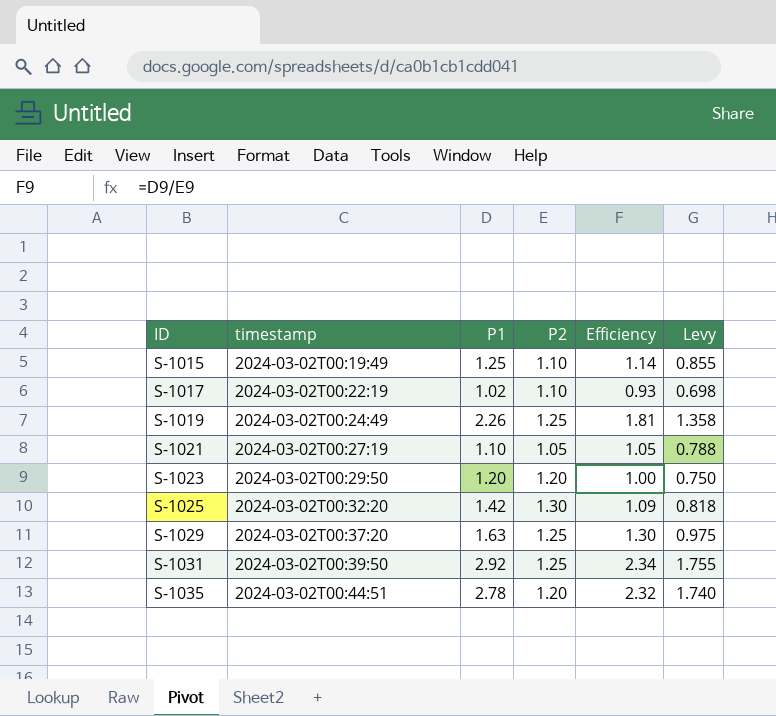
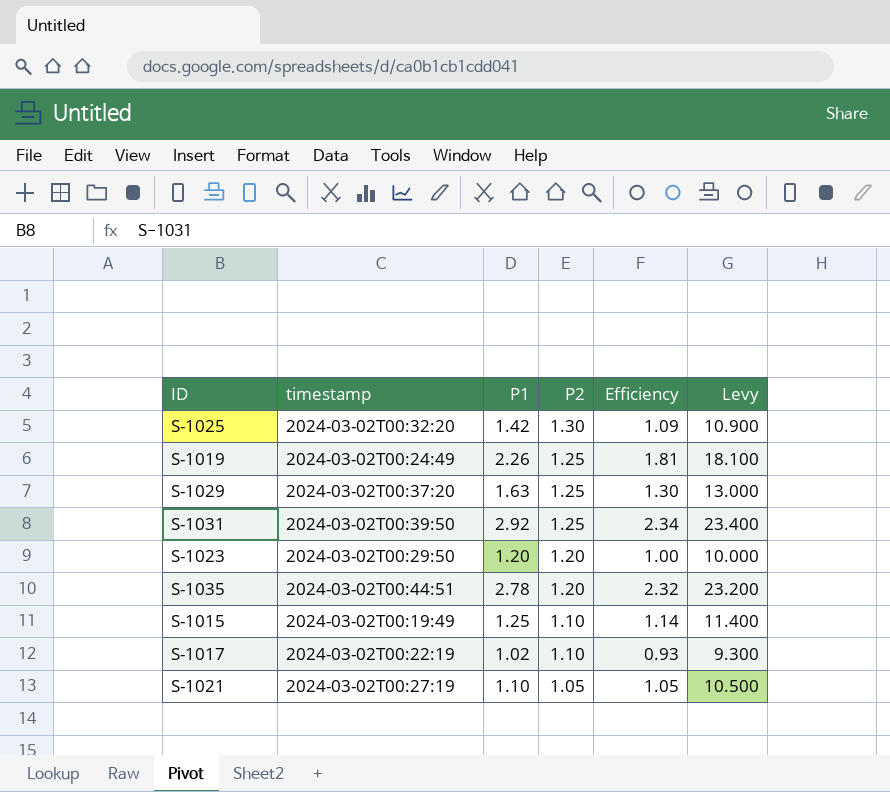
row order: ID ascending -> P2 descending
column Levy | formula: [Efficiency] * 0.75 -> [Efficiency] * 10

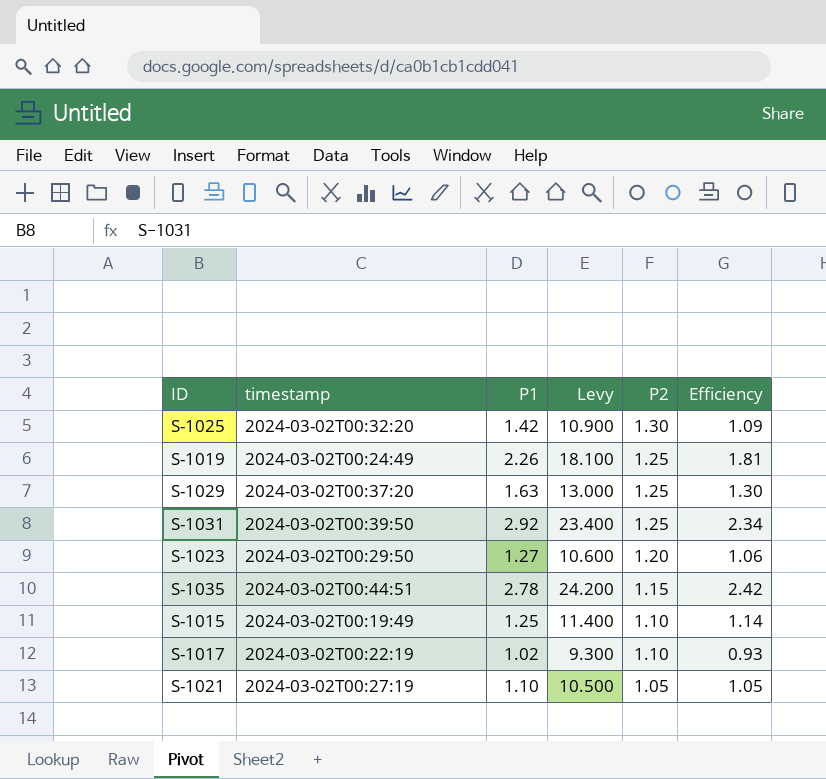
column Levy | position: 6 -> 4
S-1023 | P1: 1.20 -> 1.27
S-1023 | Levy: 10.000 -> 10.600
S-1023 | Efficiency: 1.00 -> 1.06
S-1035 | Levy: 23.200 -> 24.200
S-1035 | P2: 1.20 -> 1.15
S-1035 | Efficiency: 2.32 -> 2.42

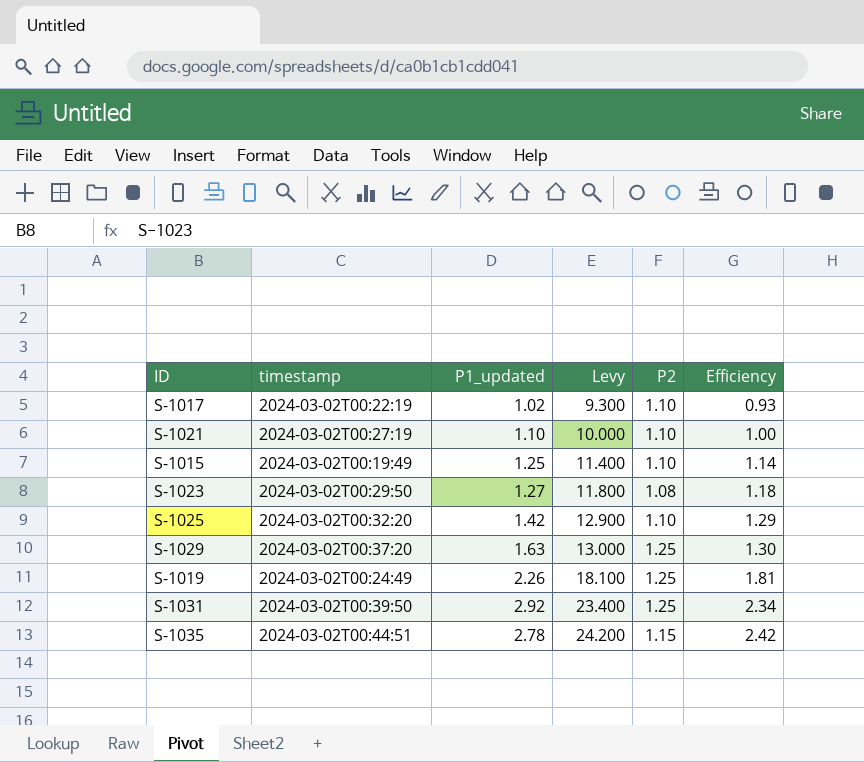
row order: P2 descending -> Levy ascending
column name: P1 -> P1_updated
S-1021 | Levy: 10.500 -> 10.000
S-1021 | P2: 1.05 -> 1.10
S-1021 | Efficiency: 1.05 -> 1.00
S-1023 | Levy: 10.600 -> 11.800
S-1023 | P2: 1.20 -> 1.08
S-1023 | Efficiency: 1.06 -> 1.18
S-1025 | Levy: 10.900 -> 12.900
S-1025 | P2: 1.30 -> 1.10
S-1025 | Efficiency: 1.09 -> 1.29

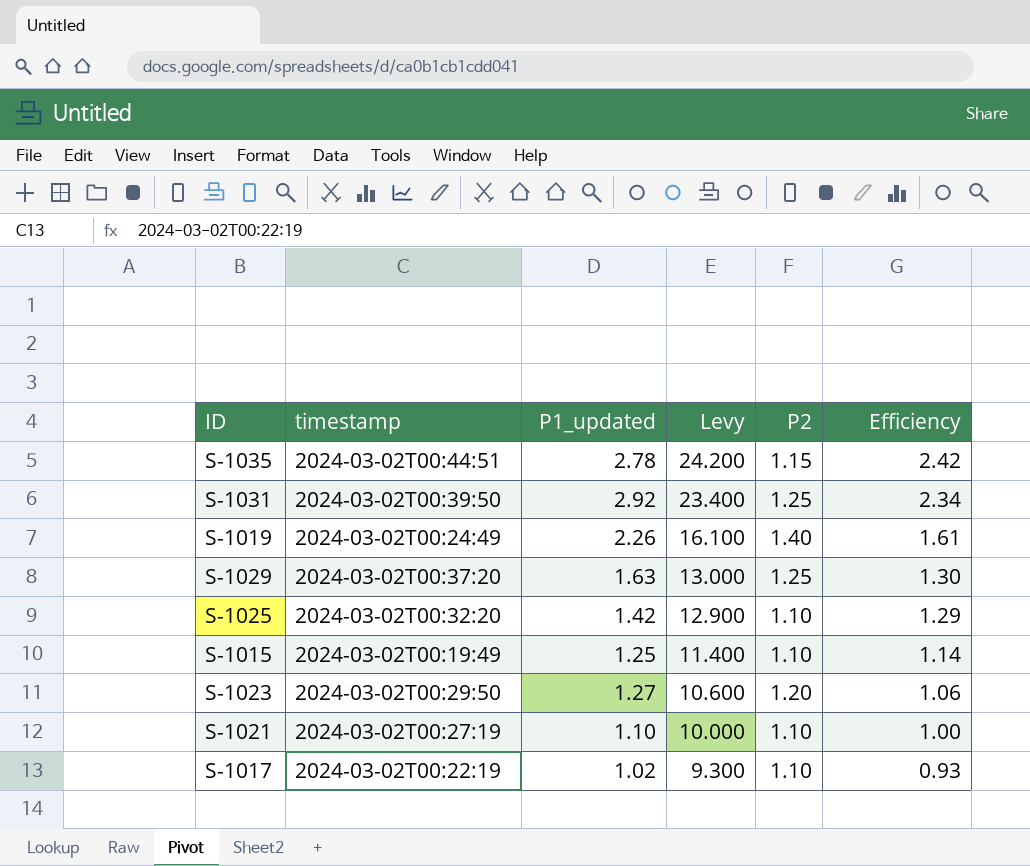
row order: Levy ascending -> Levy descending
S-1019 | Levy: 18.100 -> 16.100
S-1019 | P2: 1.25 -> 1.40
S-1019 | Efficiency: 1.81 -> 1.61
S-1023 | Levy: 11.800 -> 10.600
S-1023 | P2: 1.08 -> 1.20
S-1023 | Efficiency: 1.18 -> 1.06

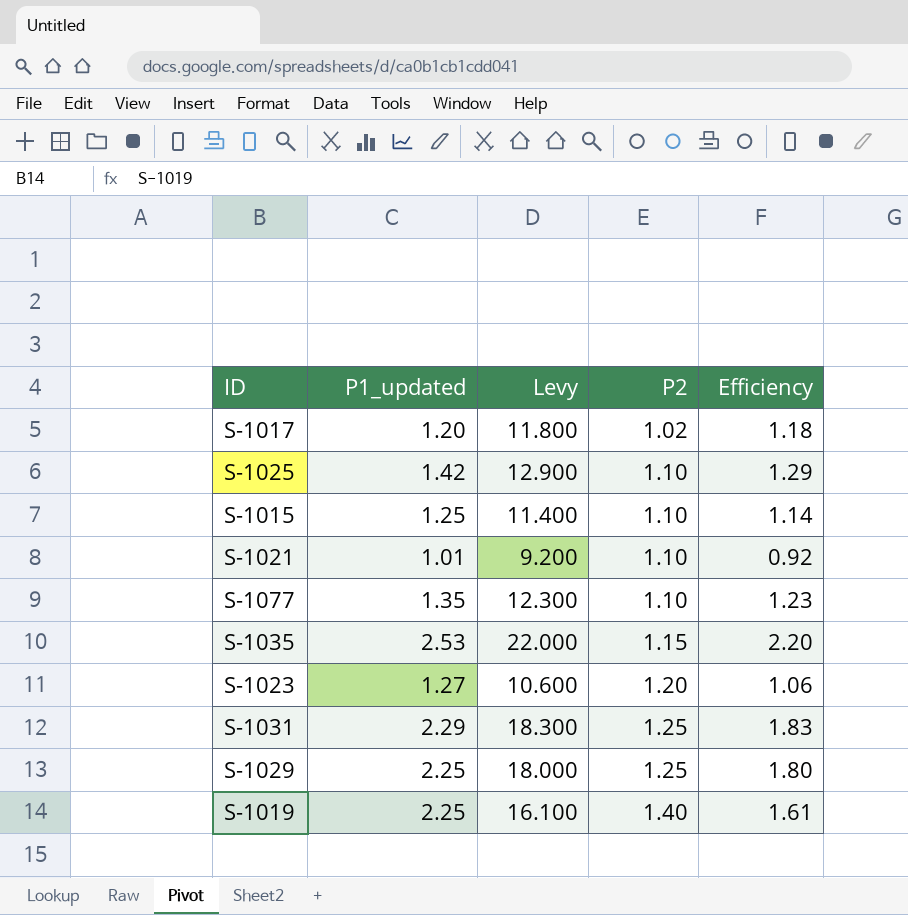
row order: Levy descending -> P2 ascending
column timestamp | position: 2 -> none
S-1017 | P1_updated: 1.02 -> 1.20
S-1017 | Levy: 9.300 -> 11.800
S-1017 | P2: 1.10 -> 1.02
S-1017 | Efficiency: 0.93 -> 1.18
S-1021 | P1_updated: 1.10 -> 1.01
S-1021 | Levy: 10.000 -> 9.200
S-1021 | Efficiency: 1.00 -> 0.92
row S-1077: none -> 1.35 | 12.300 | 1.10 | 1.23
S-1035 | P1_updated: 2.78 -> 2.53
S-1035 | Levy: 24.200 -> 22.000
S-1035 | Efficiency: 2.42 -> 2.20
S-1031 | P1_updated: 2.92 -> 2.29
S-1031 | Levy: 23.400 -> 18.300
S-1031 | Efficiency: 2.34 -> 1.83
S-1029 | P1_updated: 1.63 -> 2.25
S-1029 | Levy: 13.000 -> 18.000
S-1029 | Efficiency: 1.30 -> 1.80
S-1019 | P1_updated: 2.26 -> 2.25

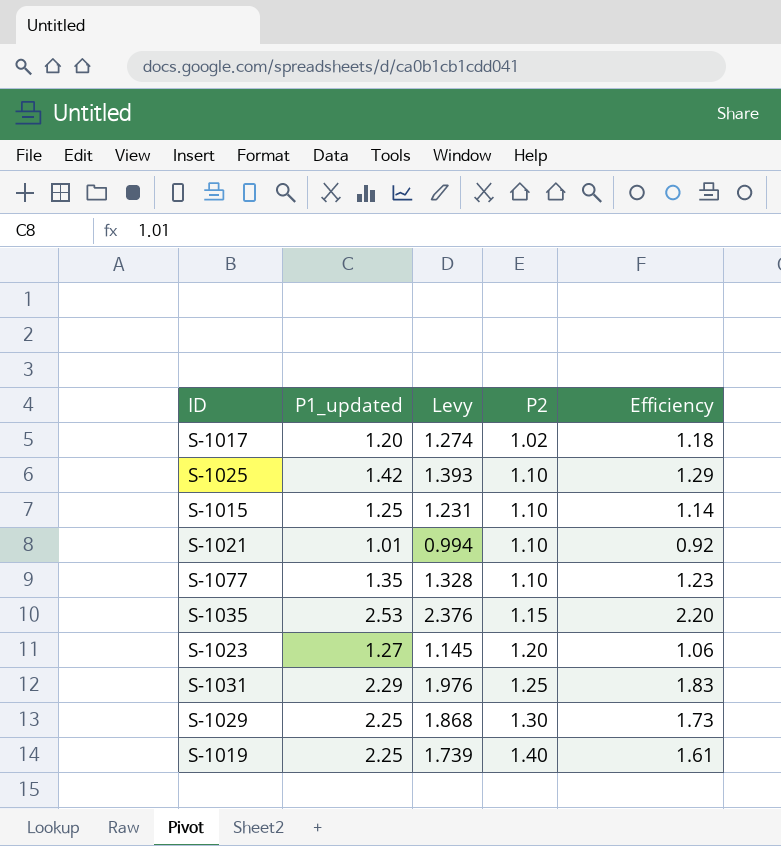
column Levy | formula: [Efficiency] * 10 -> [Efficiency] * 1.08
S-1029 | P2: 1.25 -> 1.30
S-1029 | Efficiency: 1.80 -> 1.73

